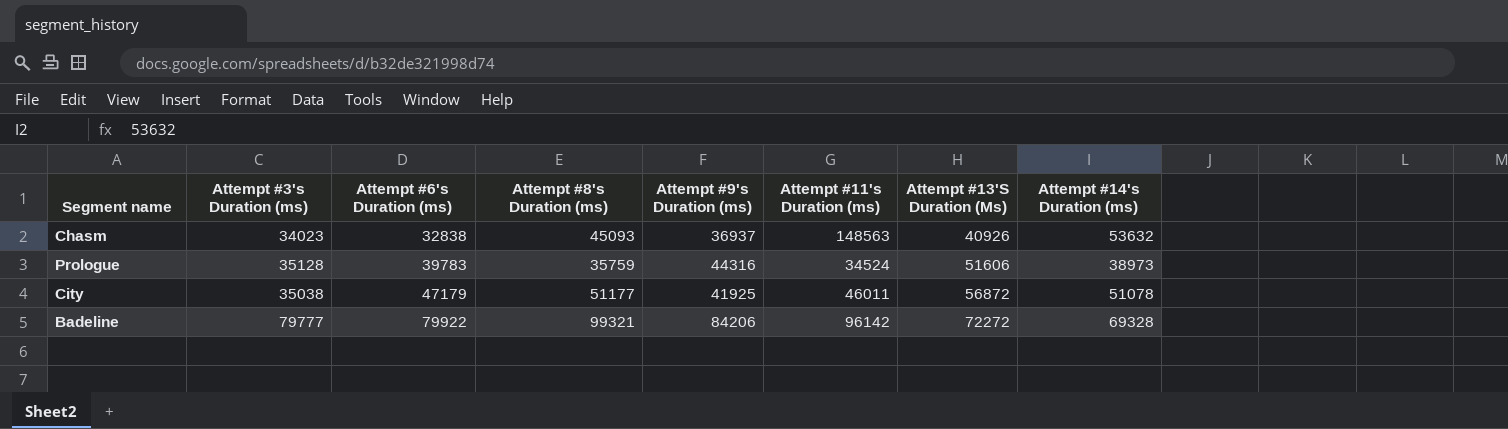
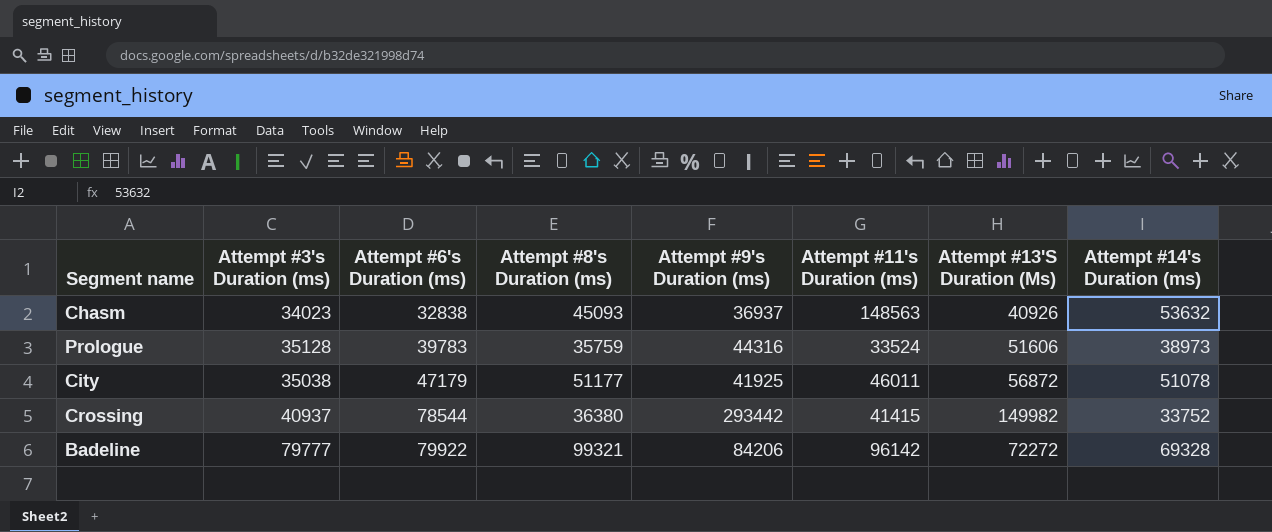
Prologue | Attempt #11's Duration (ms): 34524 -> 33524
row Crossing: none -> 40937 | 78544 | 36380 | 293442 | 41415 | 149982 | 33752

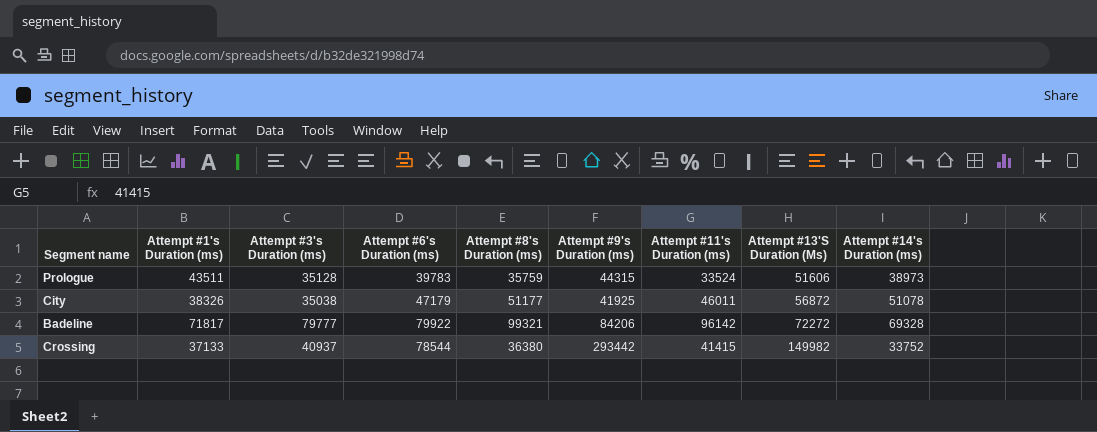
row order: Attempt #6's Duration (ms) ascending -> Attempt #13'S Duration (Ms) ascending
column Attempt #1's Duration (ms) | position: none -> 2
row Chasm: 34023 | 32838 | 45093 | 36937 | 148563 | 40926 | 53632 -> none
Prologue | Attempt #9's Duration (ms): 44316 -> 44315

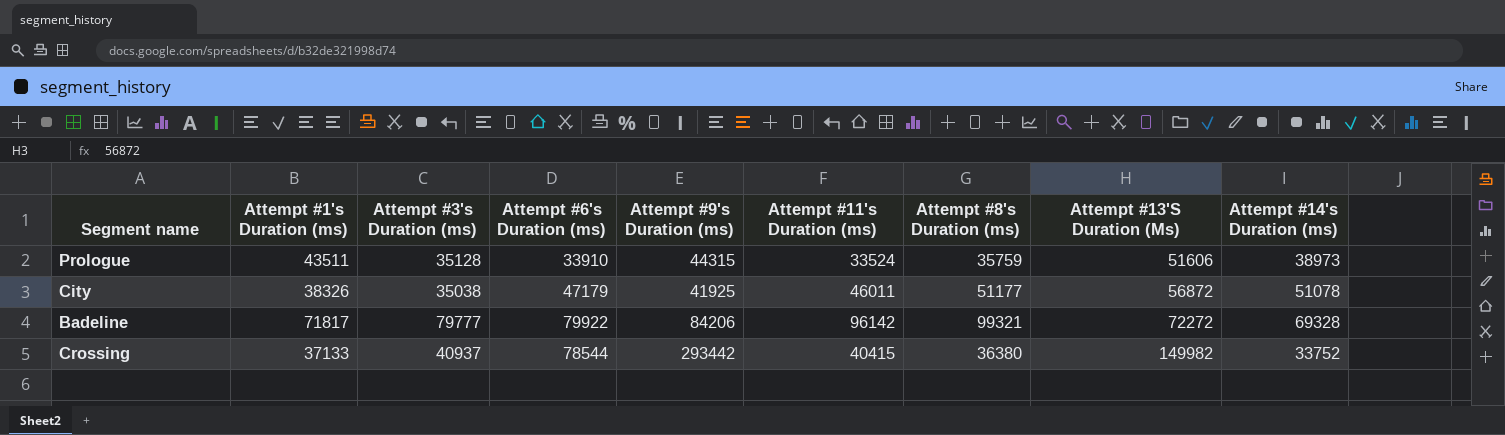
column Attempt #8's Duration (ms) | position: 5 -> 7
Prologue | Attempt #6's Duration (ms): 39783 -> 33910
Crossing | Attempt #11's Duration (ms): 41415 -> 40415

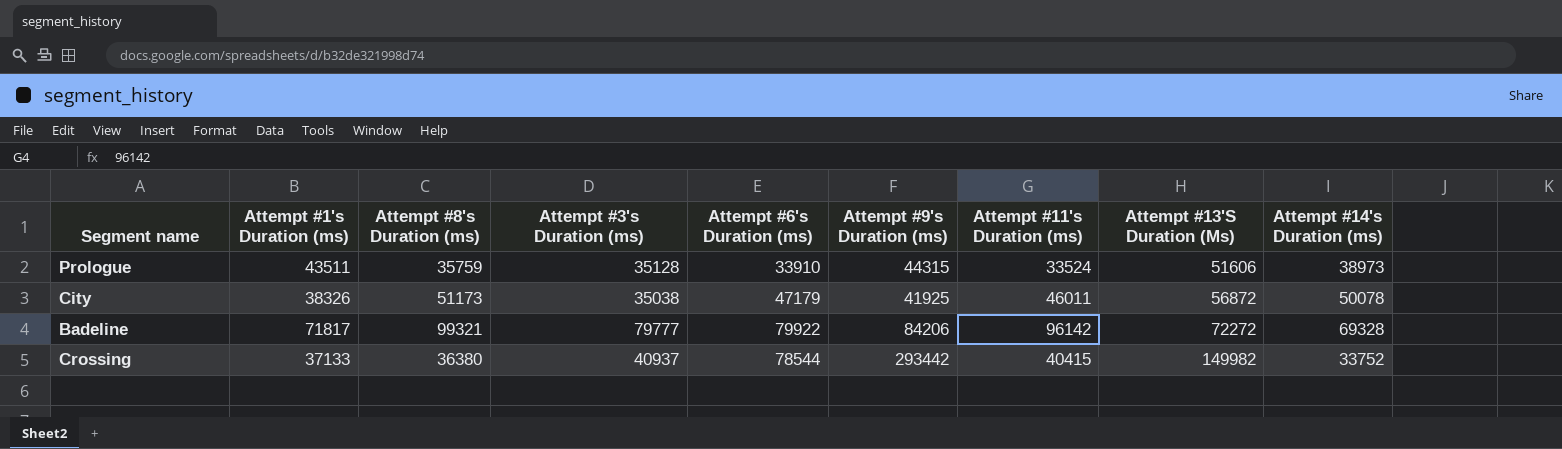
column Attempt #8's Duration (ms) | position: 7 -> 3
City | Attempt #8's Duration (ms): 51177 -> 51173
City | Attempt #14's Duration (ms): 51078 -> 50078

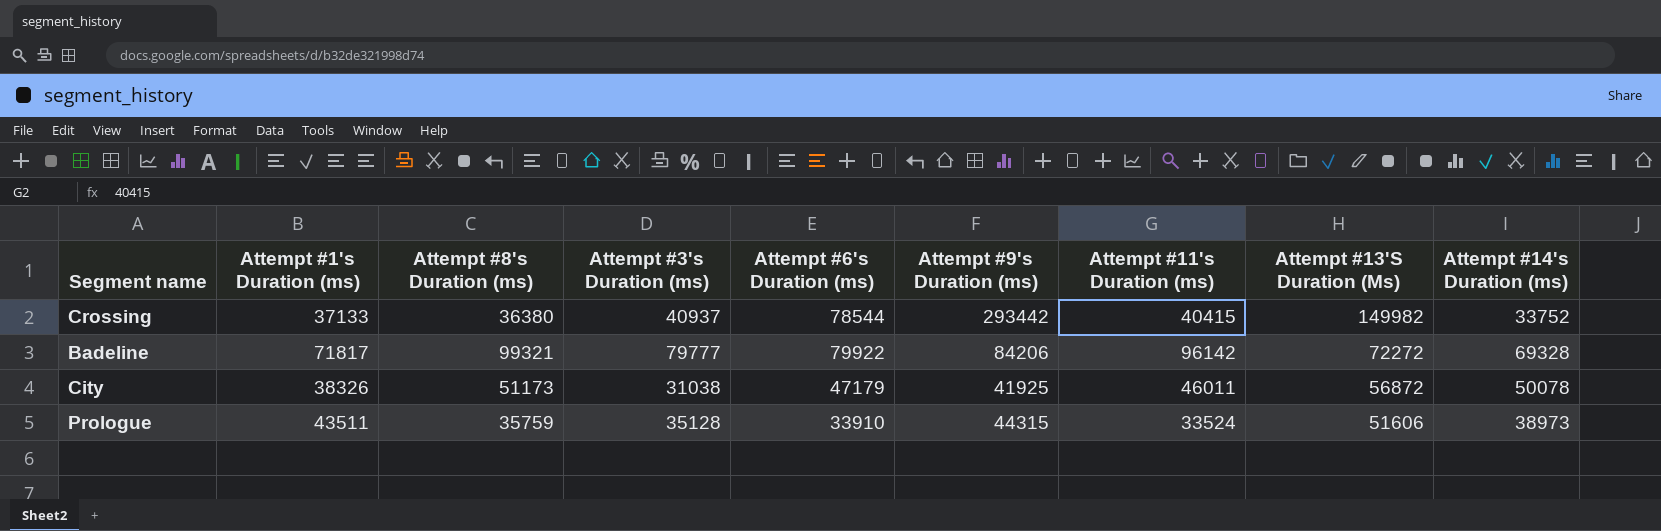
row order: Attempt #13'S Duration (Ms) ascending -> Attempt #13'S Duration (Ms) descending
City | Attempt #3's Duration (ms): 35038 -> 31038

